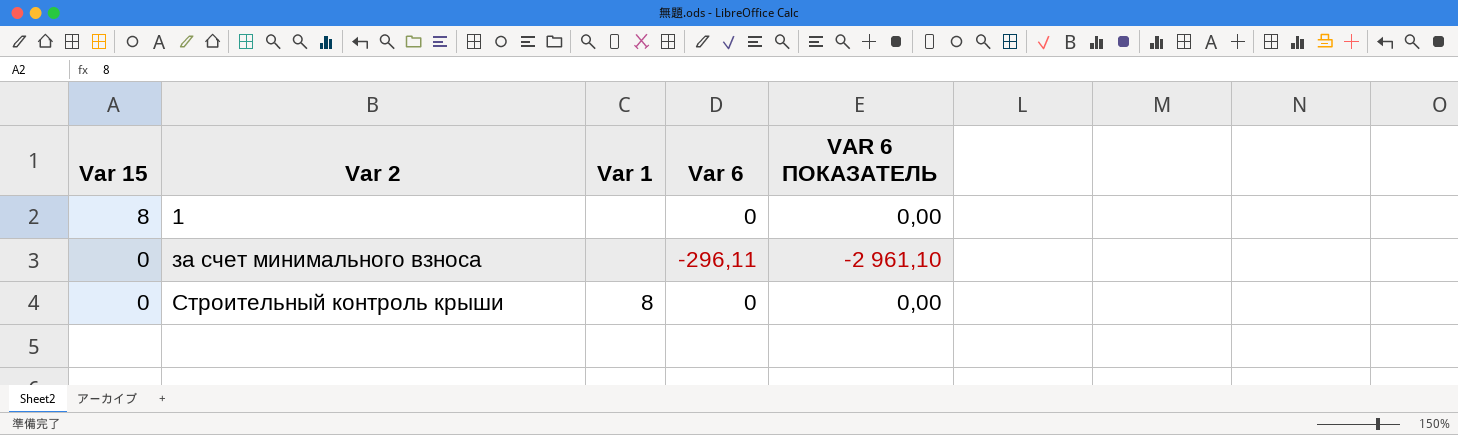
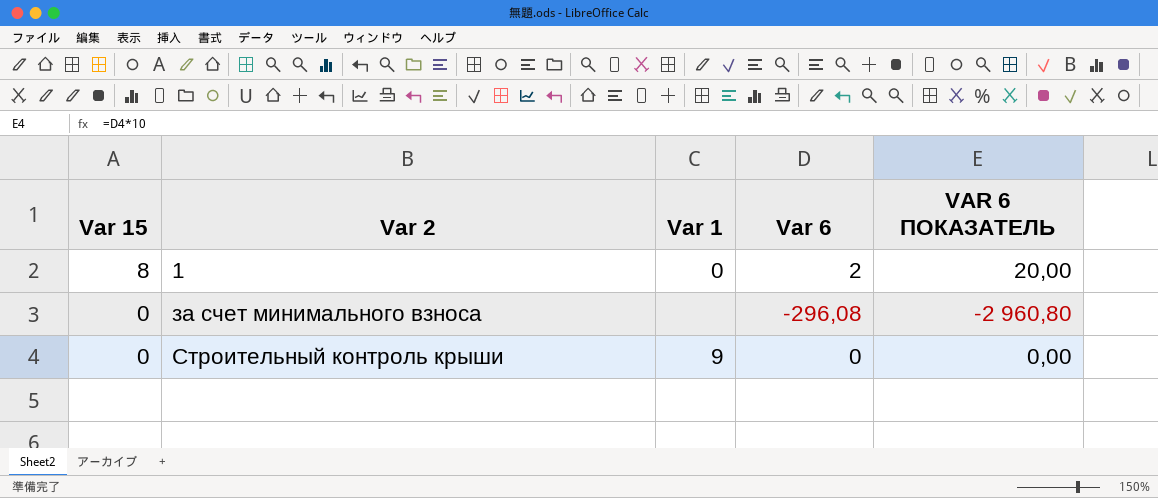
1 | Var 1: none -> 0
1 | Var 6: 0 -> 2
1 | VAR 6 ПОКАЗАТЕЛЬ: 0,00 -> 20,00
за счет минимального взноса | Var 6: -296,11 -> -296,08
за счет минимального взноса | VAR 6 ПОКАЗАТЕЛЬ: -2 961,10 -> -2 960,80
Строительный контроль крыши | Var 1: 8 -> 9

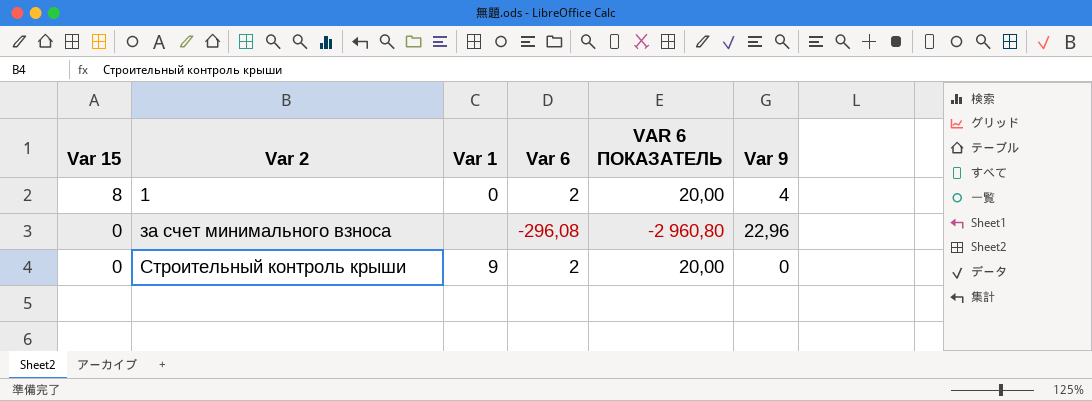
column Var 9 | position: none -> 6
Строительный контроль крыши | Var 6: 0 -> 2
Строительный контроль крыши | VAR 6 ПОКАЗАТЕЛЬ: 0,00 -> 20,00

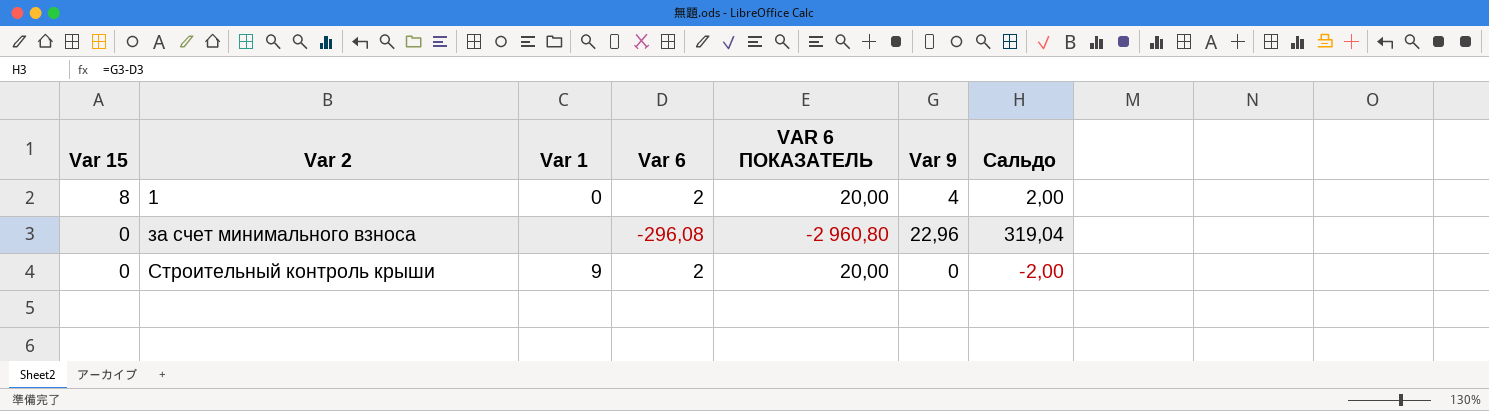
column Сальдо | formula: none -> [Var 9] - [Var 6]

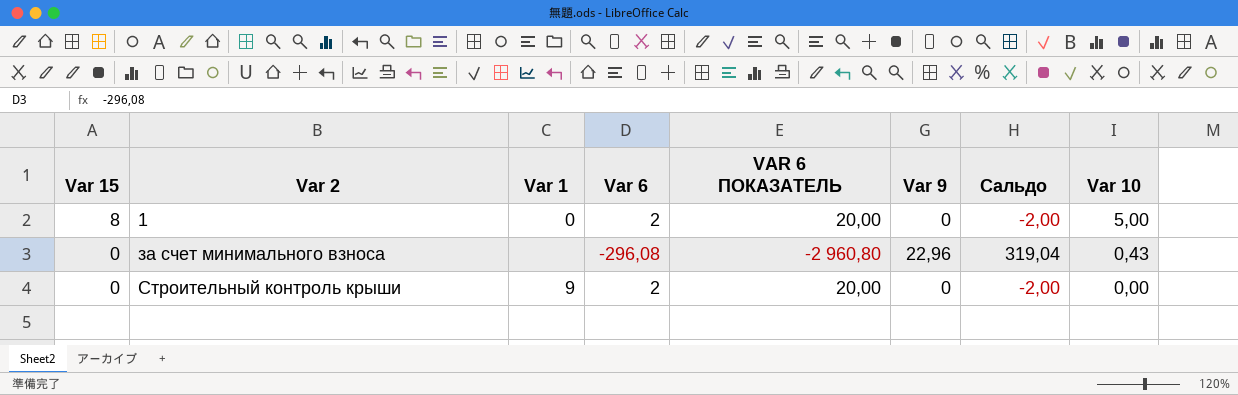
column Var 10 | position: none -> 8
1 | Var 9: 4 -> 0
1 | Сальдо: 2,00 -> -2,00

